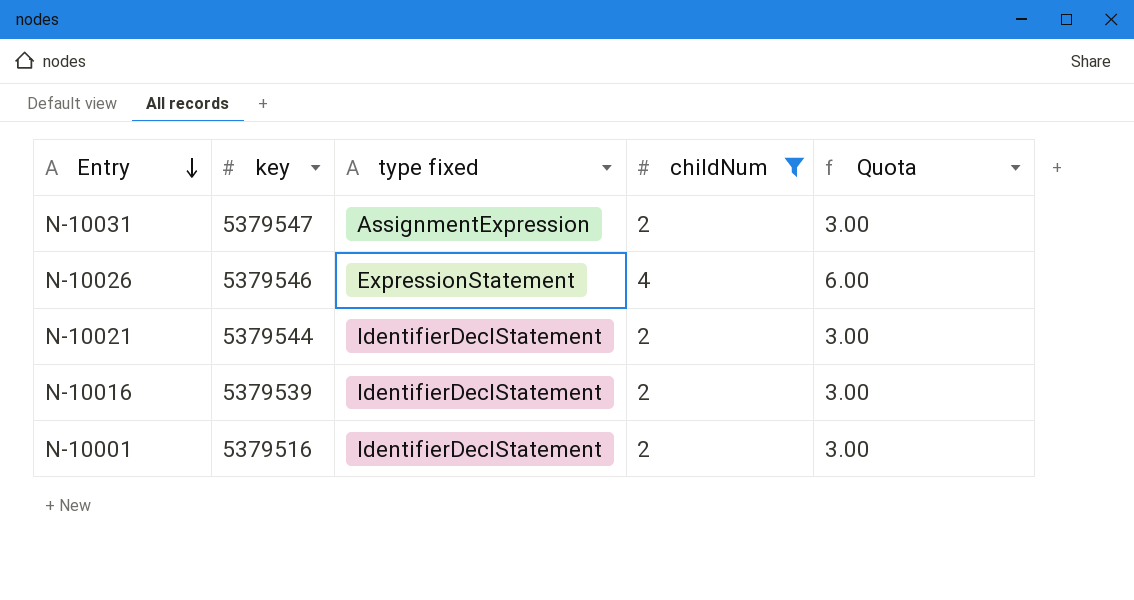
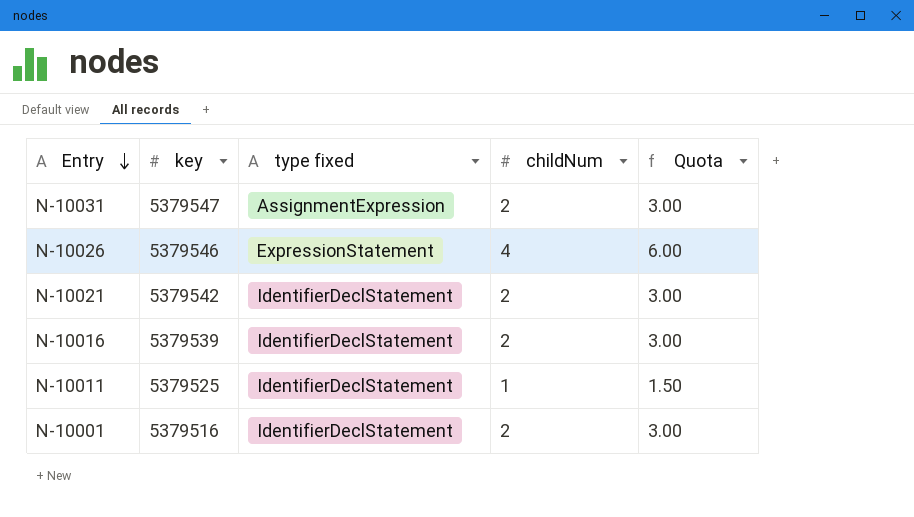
filter: childNum != 1 -> none
N-10021 | key: 5379544 -> 5379542

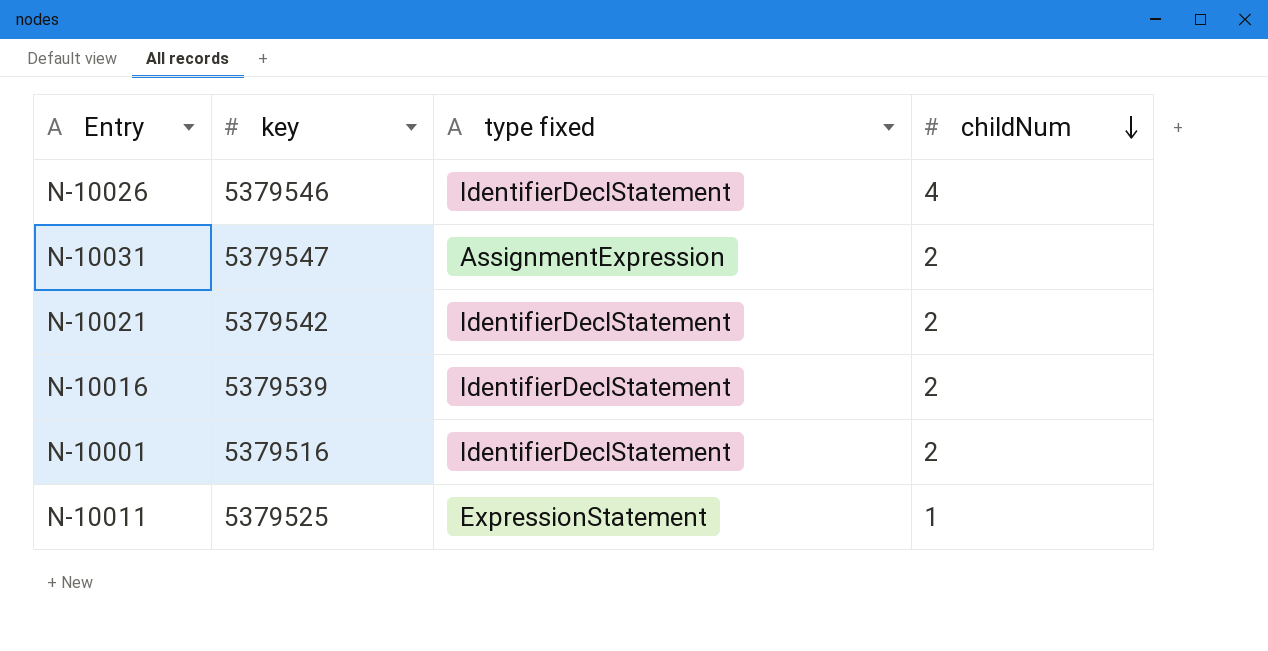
row order: Entry descending -> childNum descending
column Quota | formula: [childNum] * 1.5 -> none
N-10026 | type fixed: ExpressionStatement -> IdentifierDeclStatement
N-10011 | type fixed: IdentifierDeclStatement -> ExpressionStatement

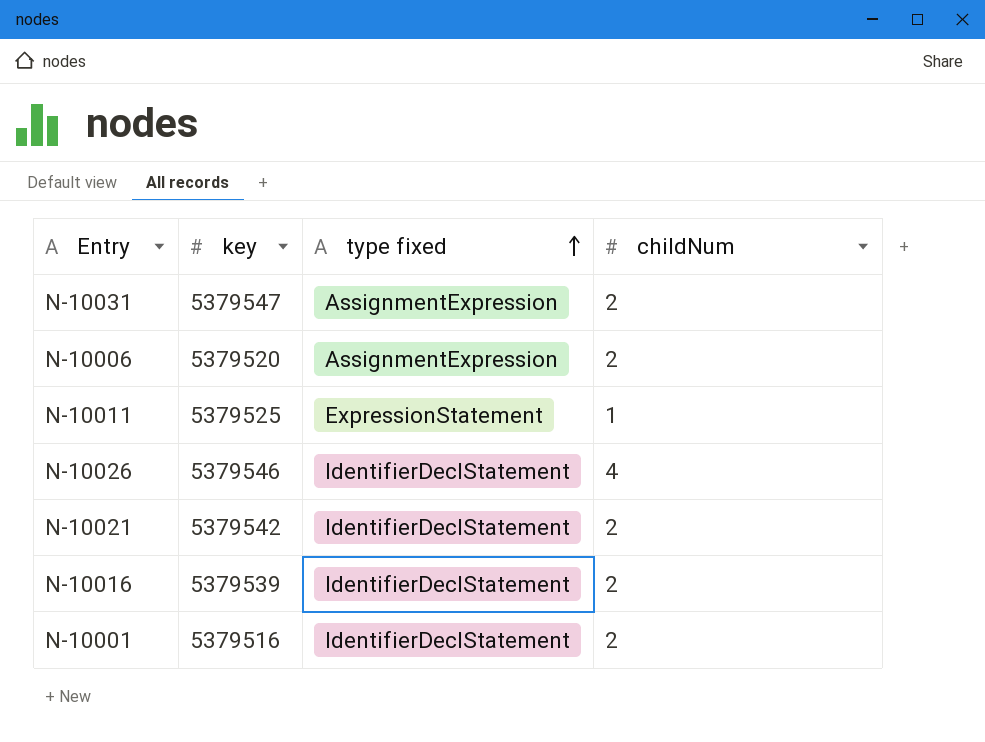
row order: childNum descending -> type fixed ascending
row N-10006: none -> 5379520 | AssignmentExpression | 2

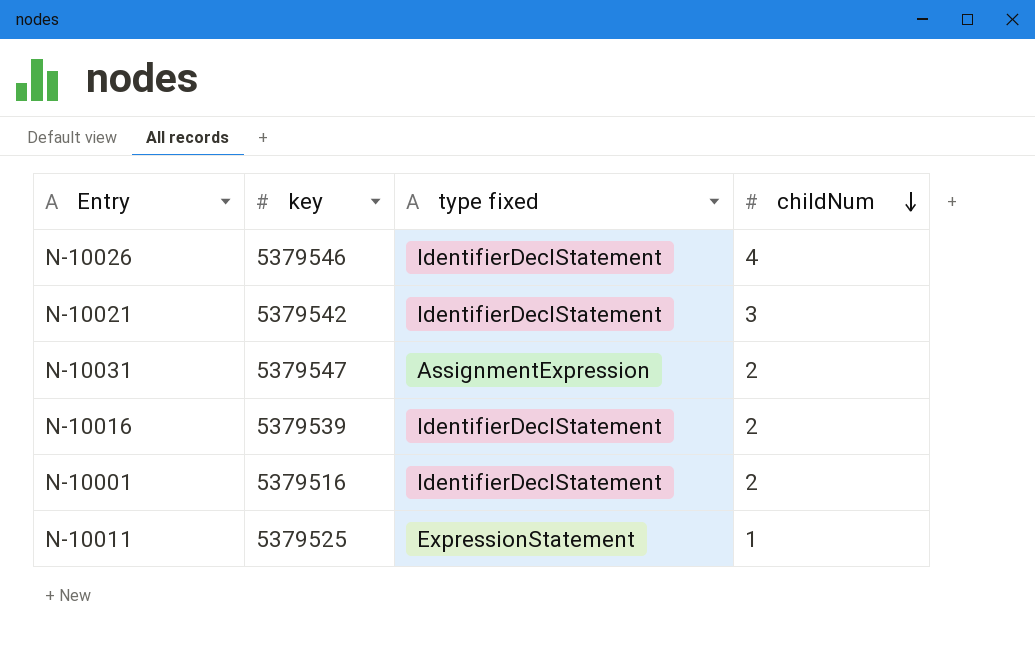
row order: type fixed ascending -> childNum descending
row N-10006: 5379520 | AssignmentExpression | 2 -> none
N-10021 | childNum: 2 -> 3

